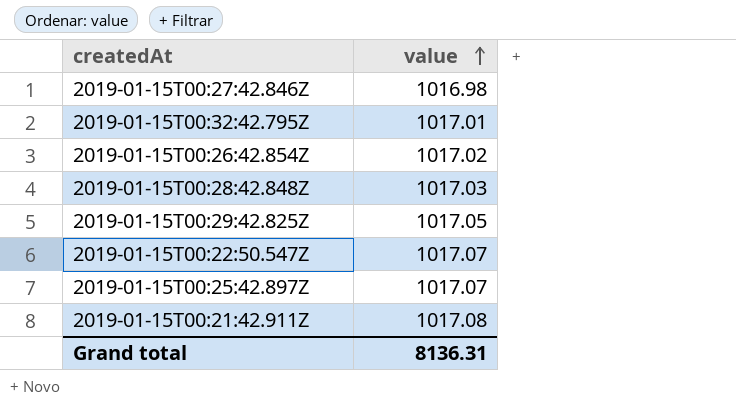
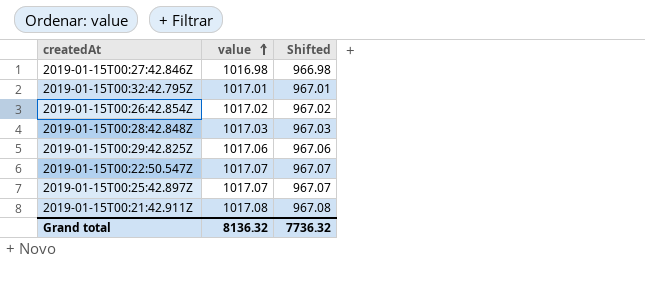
column Shifted | formula: none -> [value] - 50
2019-01-15T00:29:42.825Z | value: 1017.05 -> 1017.06
Grand total | value: 8136.31 -> 8136.32

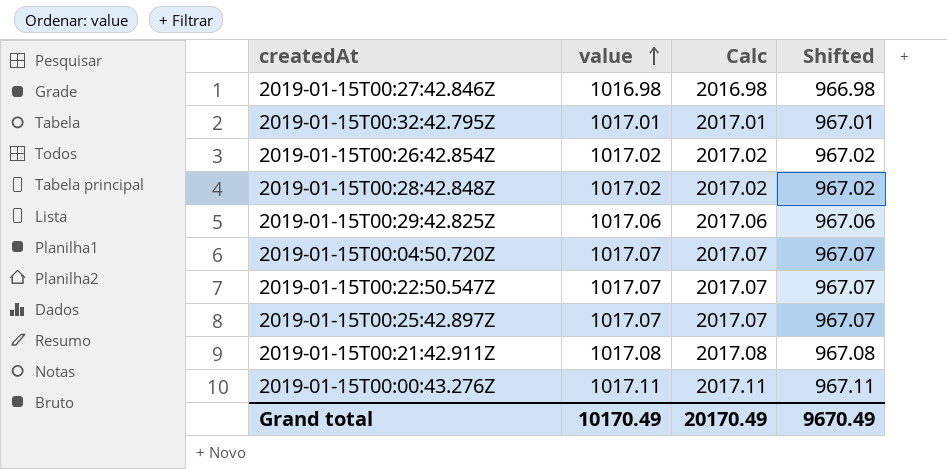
column Calc | formula: none -> [value] + 1000
2019-01-15T00:28:42.848Z | value: 1017.03 -> 1017.02
2019-01-15T00:28:42.848Z | Shifted: 967.03 -> 967.02
row 2019-01-15T00:04:50.720Z: none -> 1017.07 | 2017.07 | 967.07
row 2019-01-15T00:00:43.276Z: none -> 1017.11 | 2017.11 | 967.11
Grand total | value: 8136.32 -> 10170.49
Grand total | Shifted: 7736.32 -> 9670.49

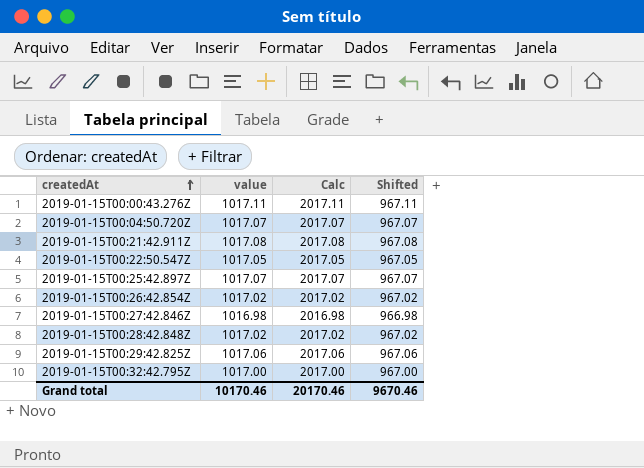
row order: value ascending -> createdAt ascending
2019-01-15T00:22:50.547Z | value: 1017.07 -> 1017.05
2019-01-15T00:22:50.547Z | Calc: 2017.07 -> 2017.05
2019-01-15T00:22:50.547Z | Shifted: 967.07 -> 967.05
2019-01-15T00:32:42.795Z | value: 1017.01 -> 1017.00
2019-01-15T00:32:42.795Z | Calc: 2017.01 -> 2017.00
2019-01-15T00:32:42.795Z | Shifted: 967.01 -> 967.00
Grand total | value: 10170.49 -> 10170.46
Grand total | Calc: 20170.49 -> 20170.46
Grand total | Shifted: 9670.49 -> 9670.46

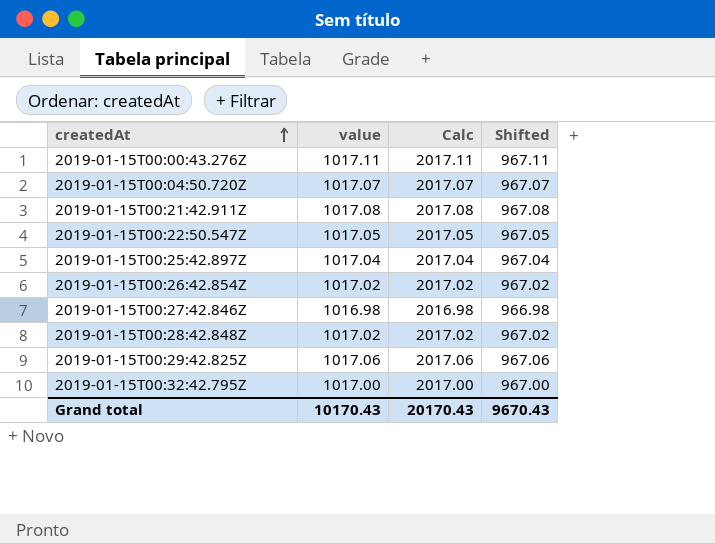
2019-01-15T00:25:42.897Z | value: 1017.07 -> 1017.04
2019-01-15T00:25:42.897Z | Calc: 2017.07 -> 2017.04
2019-01-15T00:25:42.897Z | Shifted: 967.07 -> 967.04
Grand total | value: 10170.46 -> 10170.43
Grand total | Calc: 20170.46 -> 20170.43
Grand total | Shifted: 9670.46 -> 9670.43

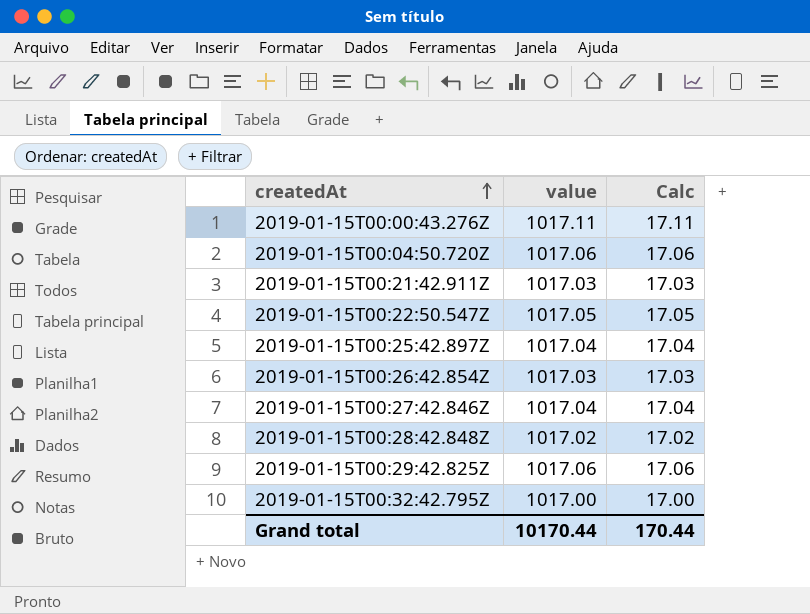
column Shifted | formula: [value] - 50 -> none
column Calc | formula: [value] + 1000 -> [value] - 1000
2019-01-15T00:04:50.720Z | value: 1017.07 -> 1017.06
2019-01-15T00:21:42.911Z | value: 1017.08 -> 1017.03
2019-01-15T00:26:42.854Z | value: 1017.02 -> 1017.03
2019-01-15T00:27:42.846Z | value: 1016.98 -> 1017.04
Grand total | value: 10170.43 -> 10170.44
Grand total | Calc: 20170.43 -> 170.44

